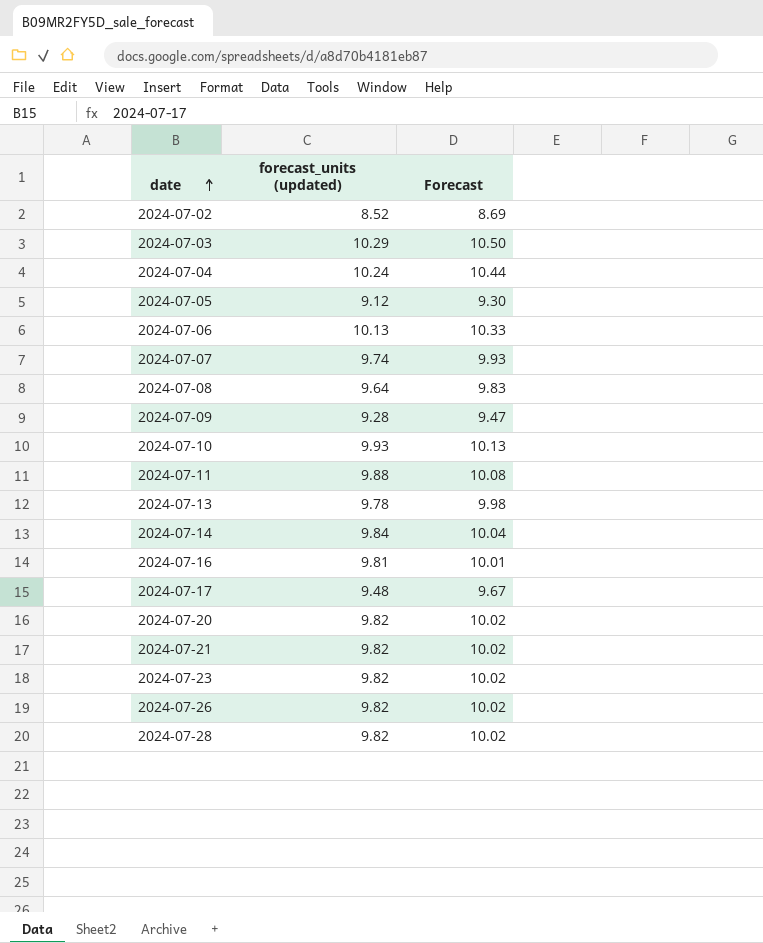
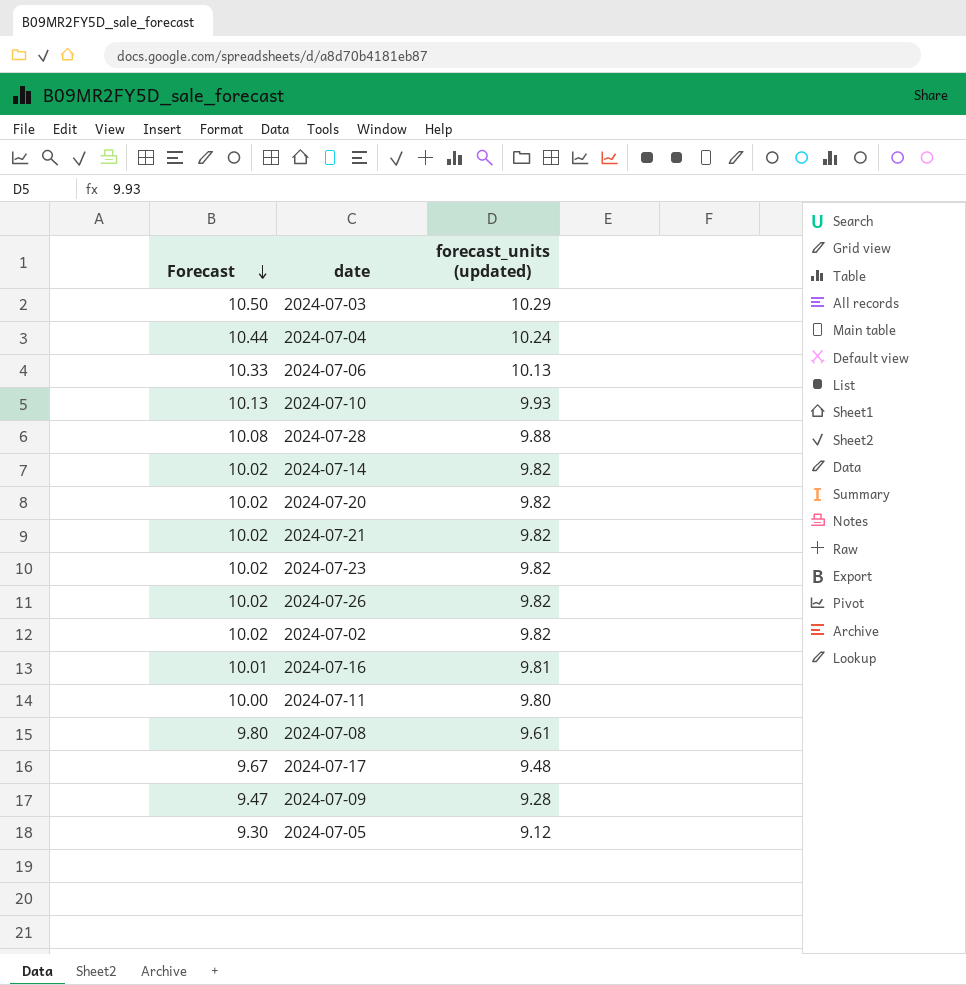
row order: date ascending -> Forecast descending
column Forecast | position: 3 -> 1
row 2024-07-07: 9.74 | 9.93 -> none
row 2024-07-13: 9.78 | 9.98 -> none
2024-07-28 | Forecast: 10.02 -> 10.08
2024-07-28 | forecast_units (updated): 9.82 -> 9.88
2024-07-14 | Forecast: 10.04 -> 10.02
2024-07-14 | forecast_units (updated): 9.84 -> 9.82
2024-07-02 | Forecast: 8.69 -> 10.02
2024-07-02 | forecast_units (updated): 8.52 -> 9.82
2024-07-11 | Forecast: 10.08 -> 10.00
2024-07-11 | forecast_units (updated): 9.88 -> 9.80
2024-07-08 | Forecast: 9.83 -> 9.80
2024-07-08 | forecast_units (updated): 9.64 -> 9.61

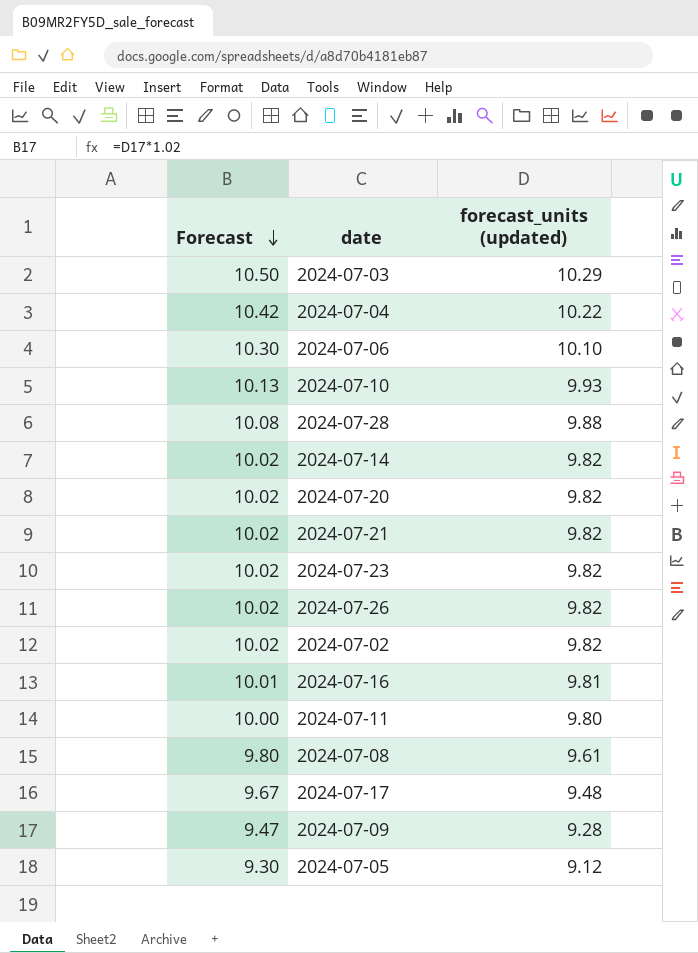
2024-07-04 | Forecast: 10.44 -> 10.42
2024-07-04 | forecast_units (updated): 10.24 -> 10.22
2024-07-06 | Forecast: 10.33 -> 10.30
2024-07-06 | forecast_units (updated): 10.13 -> 10.10

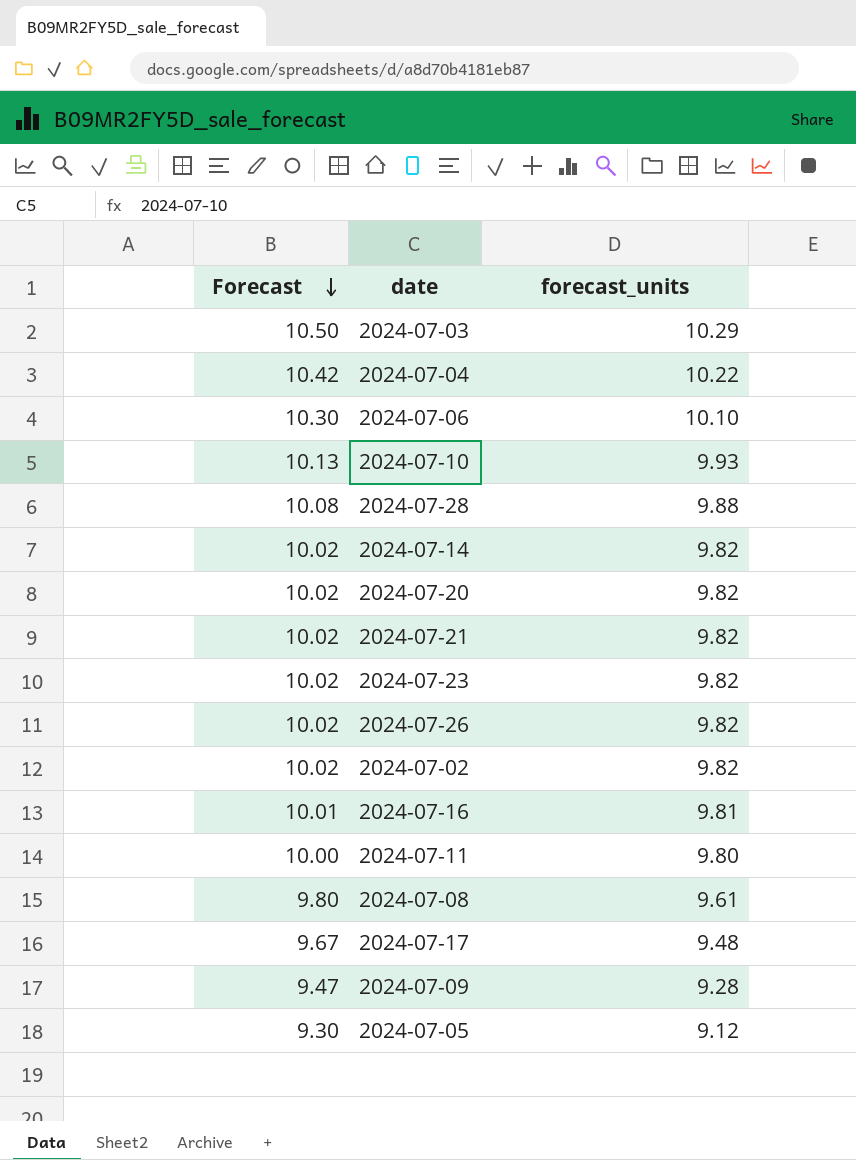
column name: forecast_units (updated) -> forecast_units

